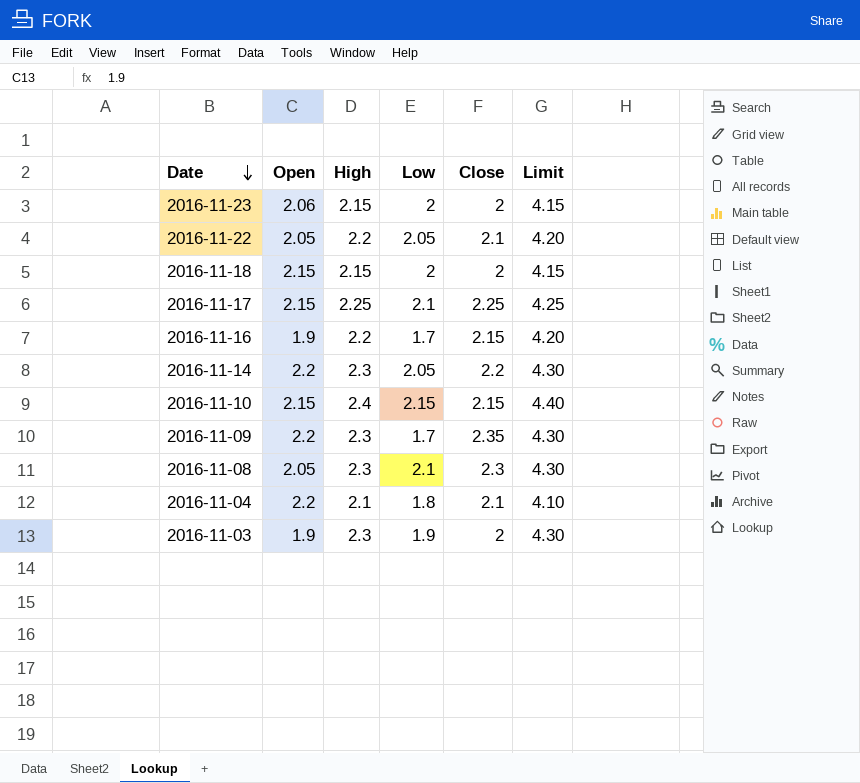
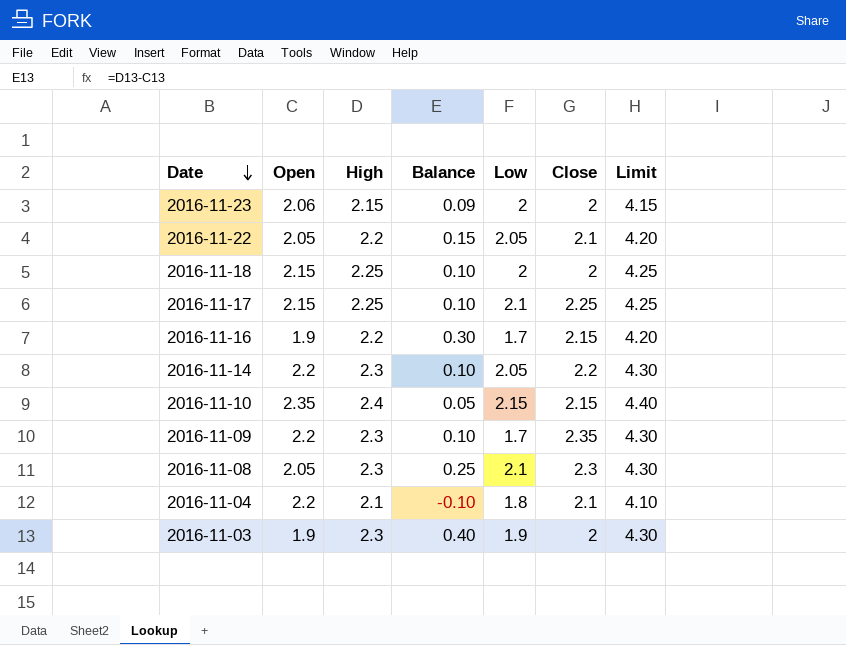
column Balance | formula: none -> [High] - [Open]
2016-11-18 | High: 2.15 -> 2.25
2016-11-18 | Limit: 4.15 -> 4.25
2016-11-10 | Open: 2.15 -> 2.35

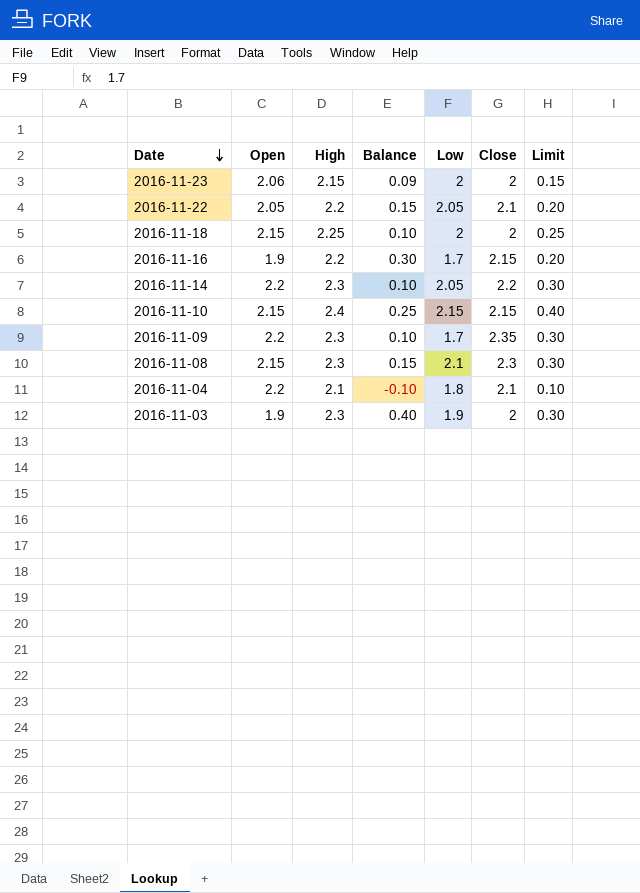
column Limit | formula: [High] + 2 -> [High] - 2
row 2016-11-17: 2.15 | 2.25 | 0.10 | 2.1 | 2.25 | 4.25 -> none
2016-11-10 | Open: 2.35 -> 2.15
2016-11-10 | Balance: 0.05 -> 0.25
2016-11-08 | Open: 2.05 -> 2.15
2016-11-08 | Balance: 0.25 -> 0.15

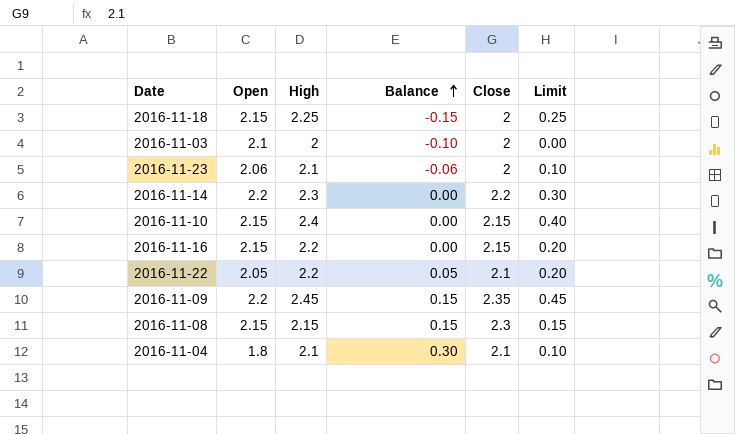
row order: Date descending -> Balance ascending
column Low | position: 5 -> none
column Balance | formula: [High] - [Open] -> [Close] - [Open]
2016-11-03 | Open: 1.9 -> 2.1
2016-11-03 | High: 2.3 -> 2
2016-11-03 | Limit: 0.30 -> 0.00
2016-11-23 | High: 2.15 -> 2.1
2016-11-23 | Limit: 0.15 -> 0.10
2016-11-16 | Open: 1.9 -> 2.15
2016-11-09 | High: 2.3 -> 2.45
2016-11-09 | Limit: 0.30 -> 0.45
2016-11-08 | High: 2.3 -> 2.15
2016-11-08 | Limit: 0.30 -> 0.15
2016-11-04 | Open: 2.2 -> 1.8

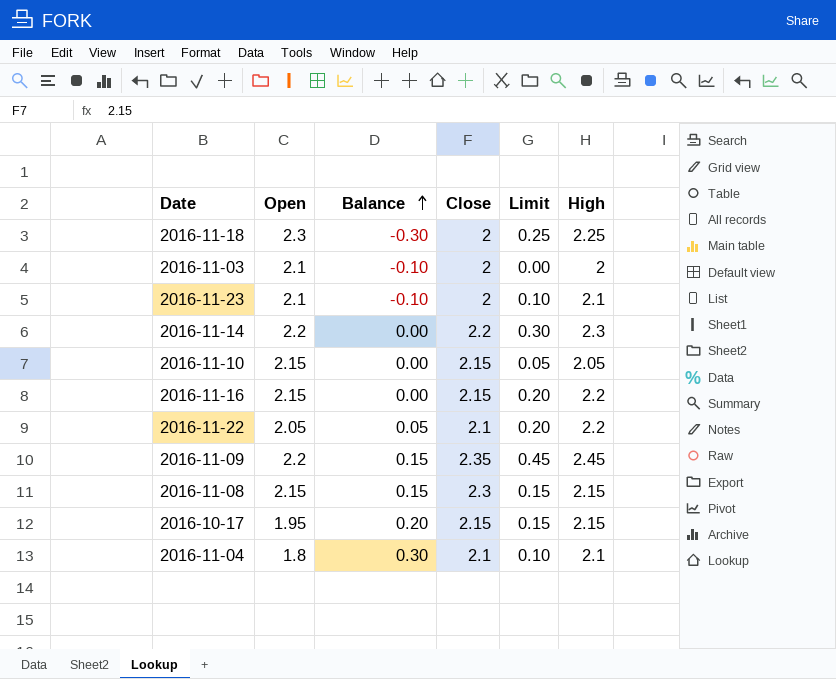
column High | position: 3 -> 6
2016-11-18 | Open: 2.15 -> 2.3
2016-11-18 | Balance: -0.15 -> -0.30
2016-11-23 | Open: 2.06 -> 2.1
2016-11-23 | Balance: -0.06 -> -0.10
2016-11-10 | Limit: 0.40 -> 0.05
2016-11-10 | High: 2.4 -> 2.05
row 2016-10-17: none -> 1.95 | 0.20 | 2.15 | 0.15 | 2.15

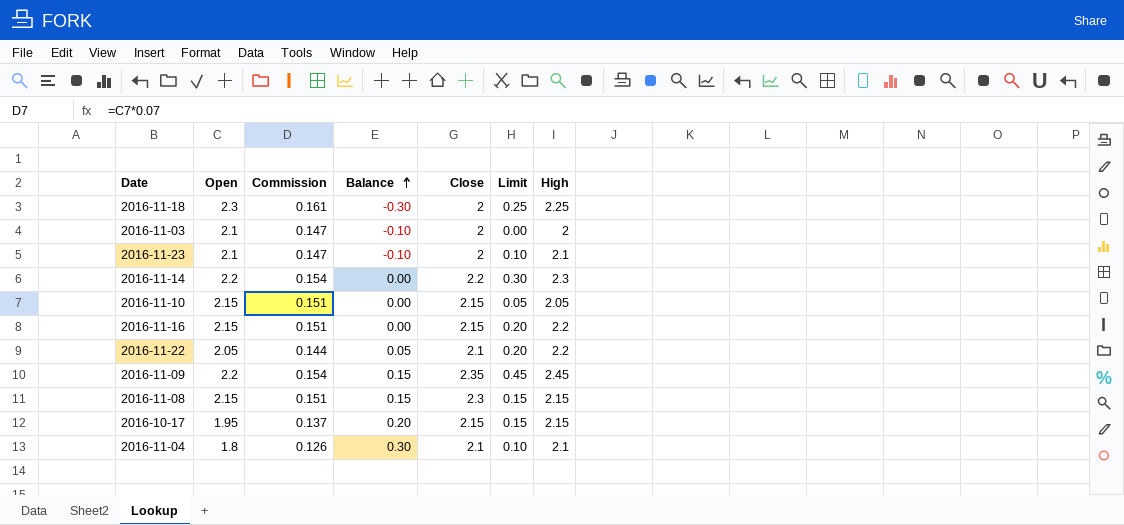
column Commission | formula: none -> [Open] * 0.07

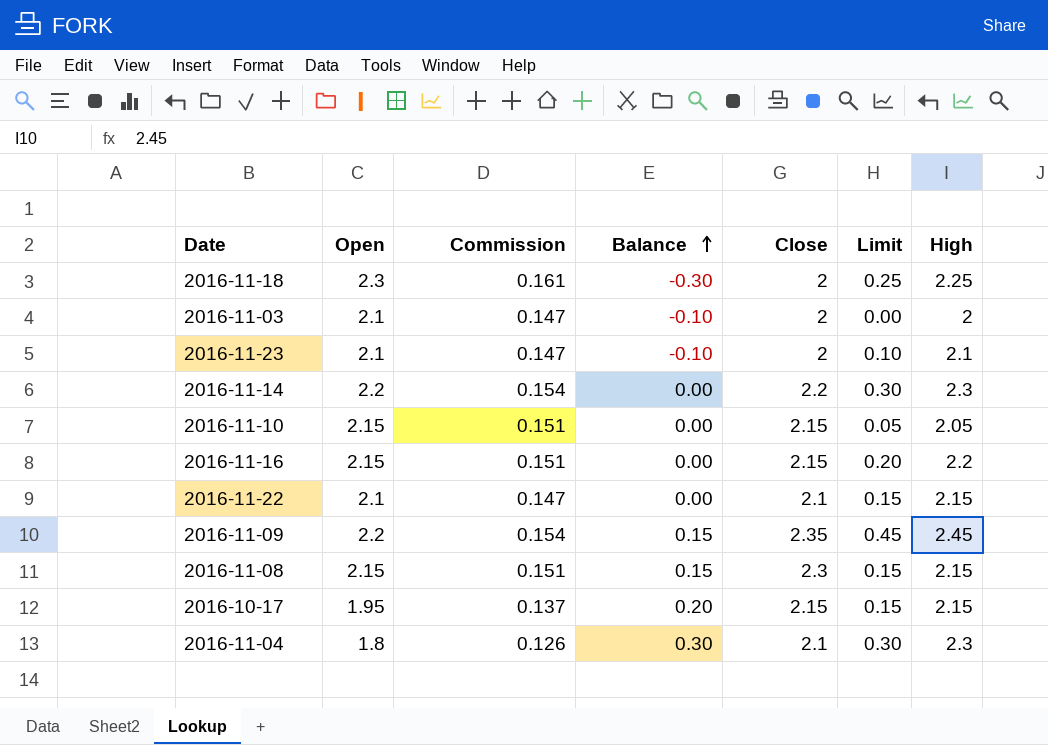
2016-11-22 | Open: 2.05 -> 2.1
2016-11-22 | Commission: 0.144 -> 0.147
2016-11-22 | Balance: 0.05 -> 0.00
2016-11-22 | Limit: 0.20 -> 0.15
2016-11-22 | High: 2.2 -> 2.15
2016-11-04 | Limit: 0.10 -> 0.30
2016-11-04 | High: 2.1 -> 2.3

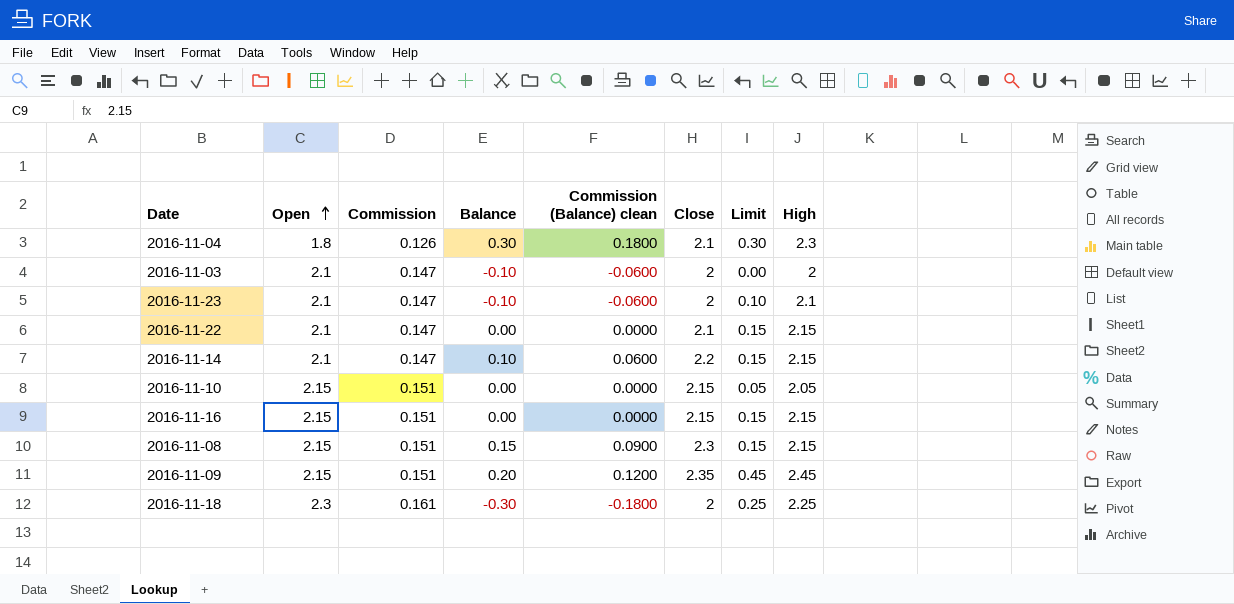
row order: Balance ascending -> Open ascending
column Commission (Balance) clean | formula: none -> [Balance] * 0.6
row 2016-10-17: 1.95 | 0.137 | 0.20 | 2.15 | 0.15 | 2.15 -> none
2016-11-14 | Open: 2.2 -> 2.1
2016-11-14 | Commission: 0.154 -> 0.147
2016-11-14 | Balance: 0.00 -> 0.10
2016-11-14 | Limit: 0.30 -> 0.15
2016-11-14 | High: 2.3 -> 2.15
2016-11-16 | Limit: 0.20 -> 0.15
2016-11-16 | High: 2.2 -> 2.15
2016-11-09 | Open: 2.2 -> 2.15
2016-11-09 | Commission: 0.154 -> 0.151
2016-11-09 | Balance: 0.15 -> 0.20

